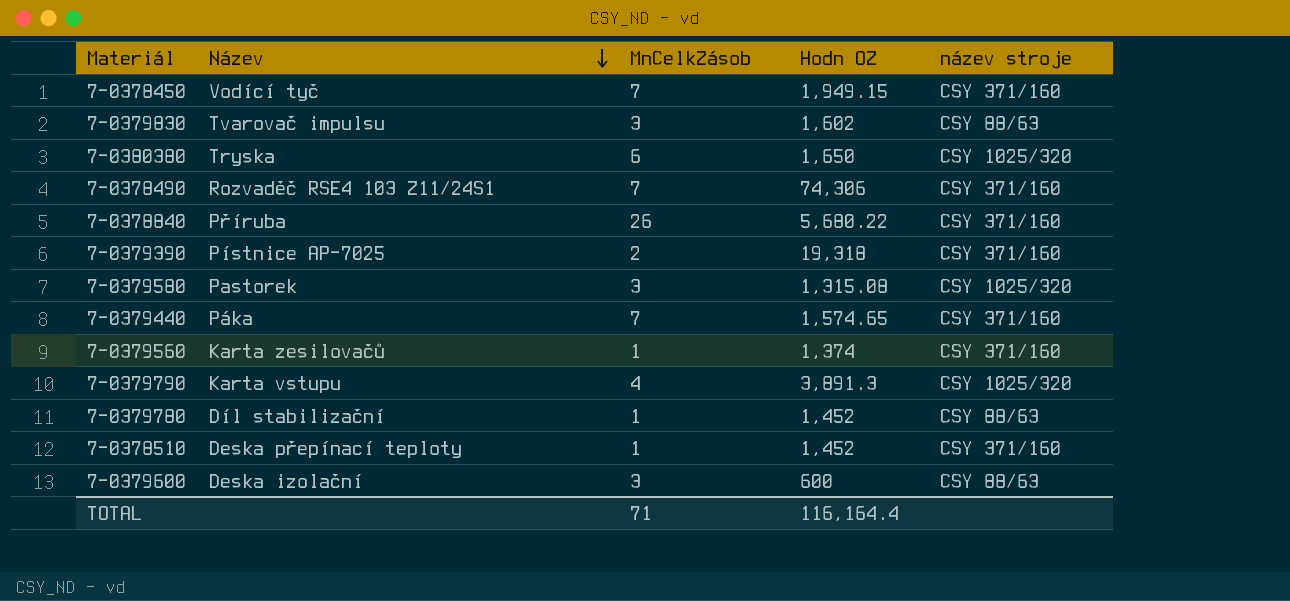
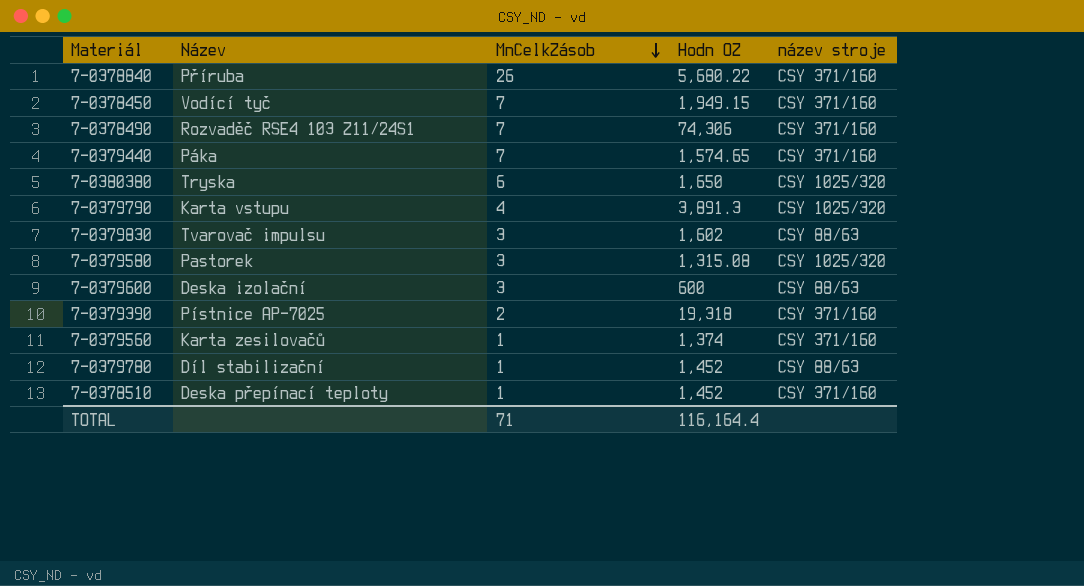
row order: Název descending -> MnCelkZásob descending

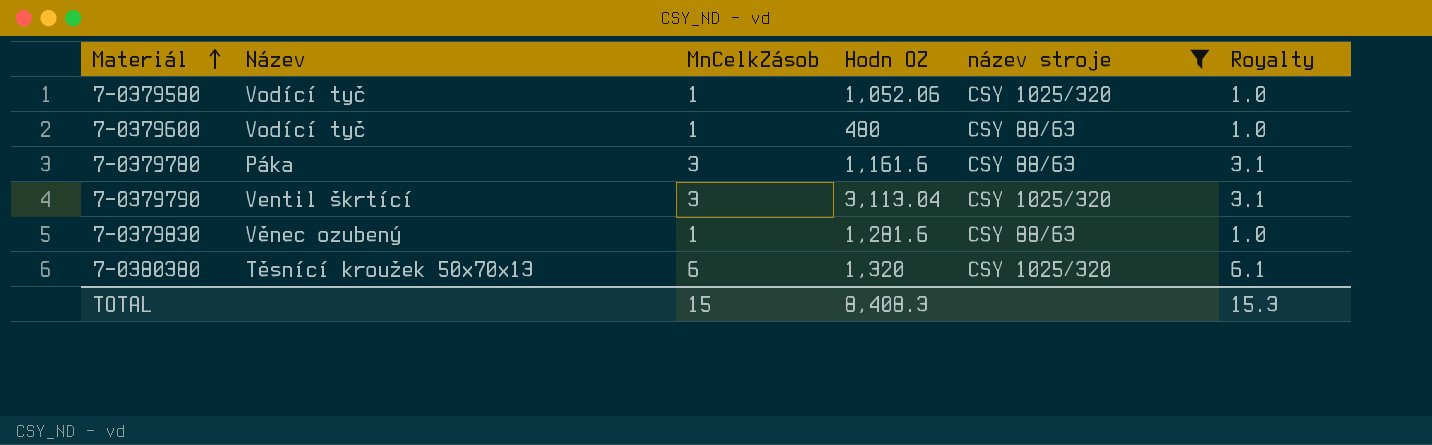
filter: none -> název stroje != CSY 371/160
row order: MnCelkZásob descending -> Materiál ascending
column Royalty | formula: none -> [MnCelkZásob] * 1.02
7-0379580 | Název: Pastorek -> Vodící tyč
7-0379580 | MnCelkZásob: 3 -> 1
7-0379580 | Hodn OZ: 1,315.08 -> 1,052.06
7-0379600 | Název: Deska izolační -> Vodící tyč
7-0379600 | MnCelkZásob: 3 -> 1
7-0379600 | Hodn OZ: 600 -> 480
7-0379780 | Název: Díl stabilizační -> Páka
7-0379780 | MnCelkZásob: 1 -> 3
7-0379780 | Hodn OZ: 1,452 -> 1,161.6
7-0379790 | Název: Karta vstupu -> Ventil škrtící
7-0379790 | MnCelkZásob: 4 -> 3
7-0379790 | Hodn OZ: 3,891.3 -> 3,113.04
7-0379830 | Název: Tvarovač impulsu -> Věnec ozubený
7-0379830 | MnCelkZásob: 3 -> 1
7-0379830 | Hodn OZ: 1,602 -> 1,281.6
7-0380380 | Název: Tryska -> Těsnící kroužek 50x70x13
7-0380380 | Hodn OZ: 1,650 -> 1,320
TOTAL | MnCelkZásob: 71 -> 15
TOTAL | Hodn OZ: 116,164.4 -> 8,408.3

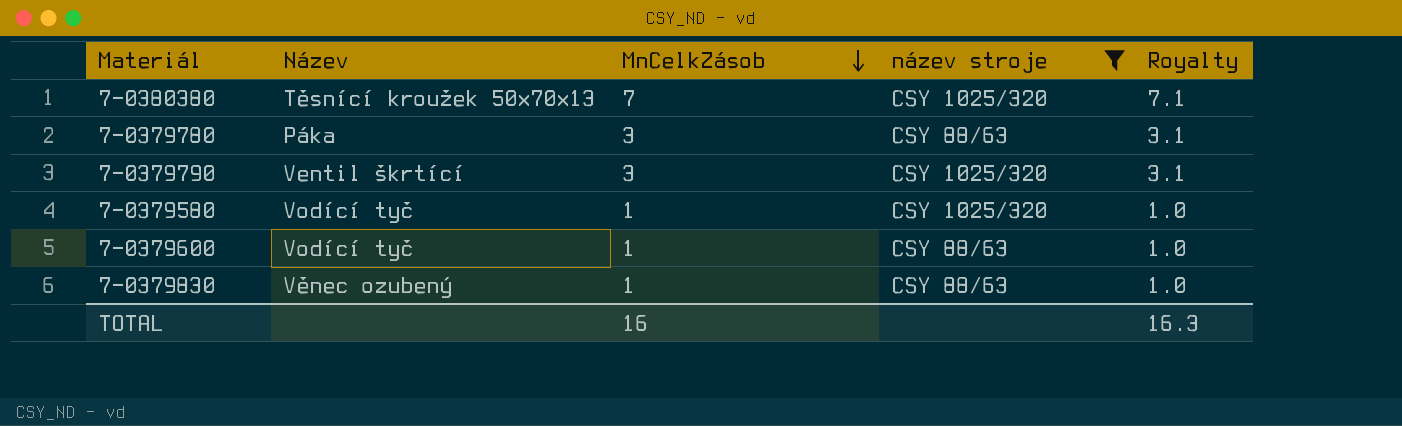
row order: Materiál ascending -> MnCelkZásob descending
column Hodn OZ | position: 4 -> none
7-0380380 | MnCelkZásob: 6 -> 7
7-0380380 | Royalty: 6.1 -> 7.1
TOTAL | MnCelkZásob: 15 -> 16
TOTAL | Royalty: 15.3 -> 16.3

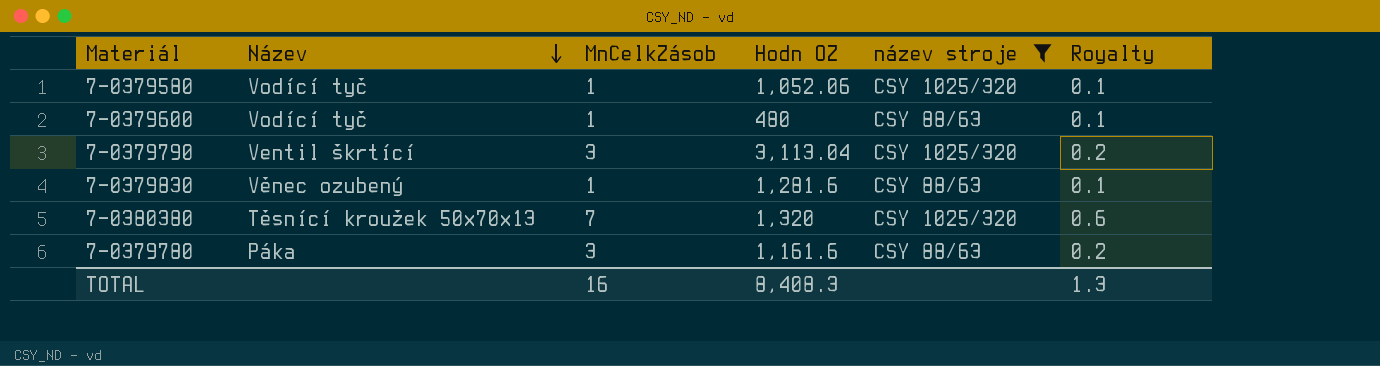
row order: MnCelkZásob descending -> Název descending
column Hodn OZ | position: none -> 4
column Royalty | formula: [MnCelkZásob] * 1.02 -> [MnCelkZásob] * 0.08
TOTAL | Royalty: 16.3 -> 1.3

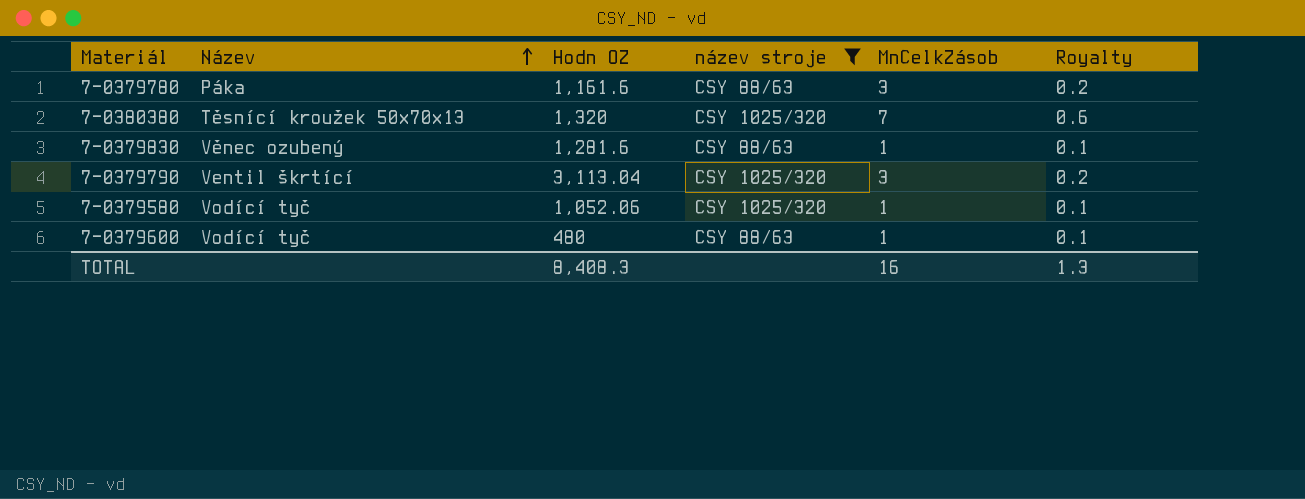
row order: Název descending -> Název ascending
column MnCelkZásob | position: 3 -> 5

